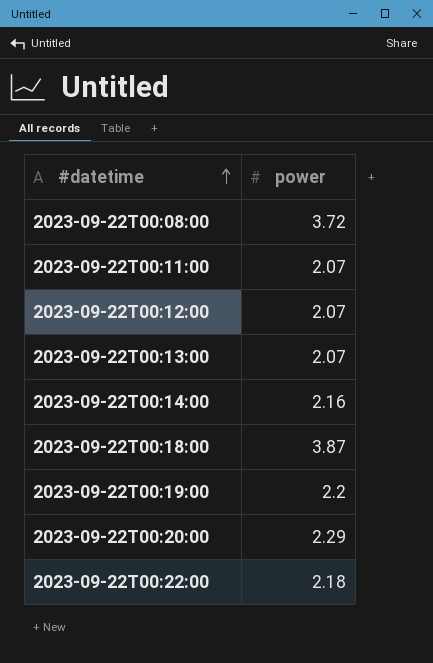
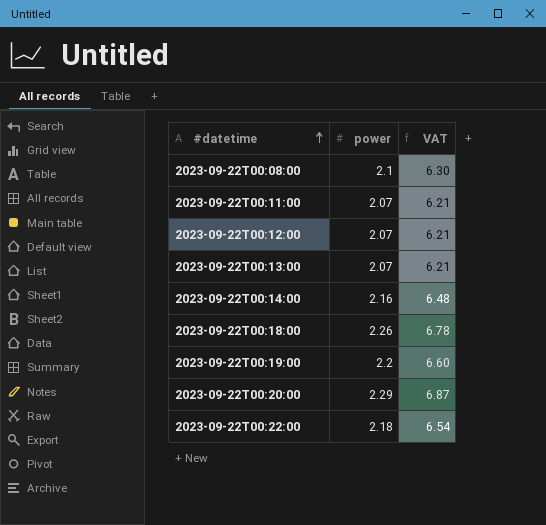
column VAT | formula: none -> [power] * 3
2023-09-22T00:08:00 | power: 3.72 -> 2.1
2023-09-22T00:18:00 | power: 3.87 -> 2.26

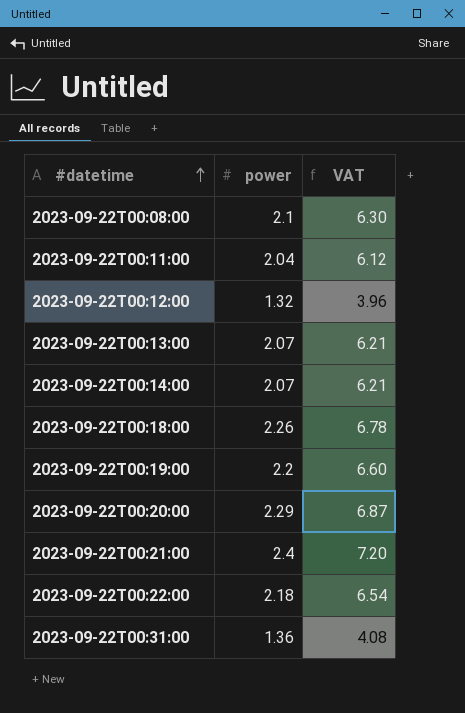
2023-09-22T00:11:00 | power: 2.07 -> 2.04
2023-09-22T00:11:00 | VAT: 6.21 -> 6.12
2023-09-22T00:12:00 | power: 2.07 -> 1.32
2023-09-22T00:12:00 | VAT: 6.21 -> 3.96
2023-09-22T00:14:00 | power: 2.16 -> 2.07
2023-09-22T00:14:00 | VAT: 6.48 -> 6.21
row 2023-09-22T00:21:00: none -> 2.4 | 7.20
row 2023-09-22T00:31:00: none -> 1.36 | 4.08

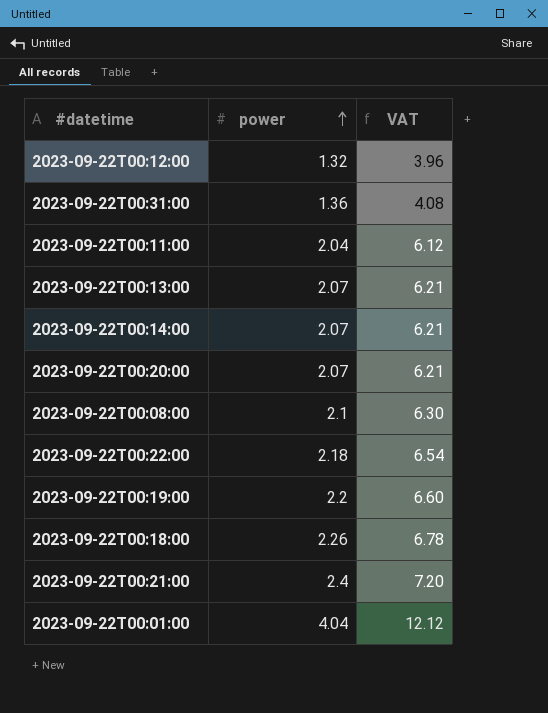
row order: #datetime ascending -> power ascending
2023-09-22T00:20:00 | power: 2.29 -> 2.07
2023-09-22T00:20:00 | VAT: 6.87 -> 6.21
row 2023-09-22T00:01:00: none -> 4.04 | 12.12

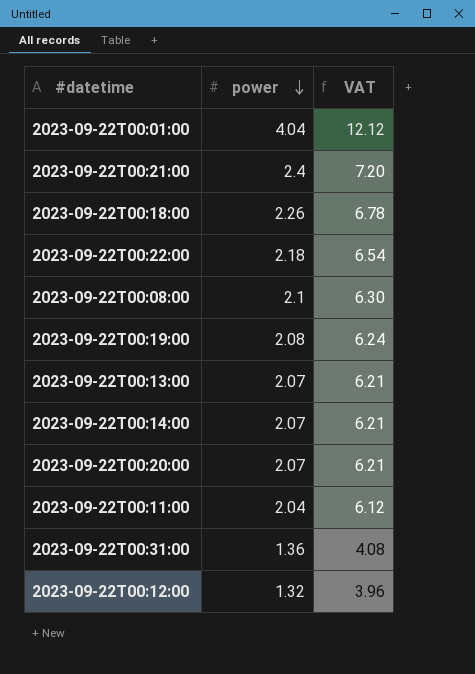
row order: power ascending -> power descending
2023-09-22T00:19:00 | power: 2.2 -> 2.08
2023-09-22T00:19:00 | VAT: 6.60 -> 6.24

